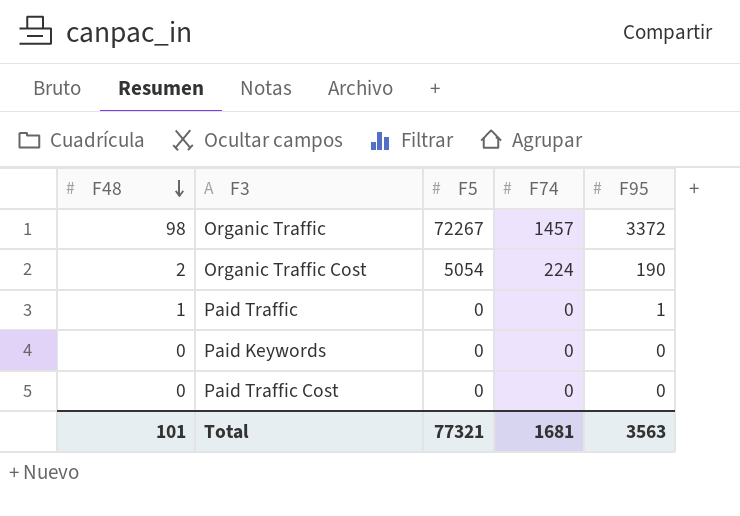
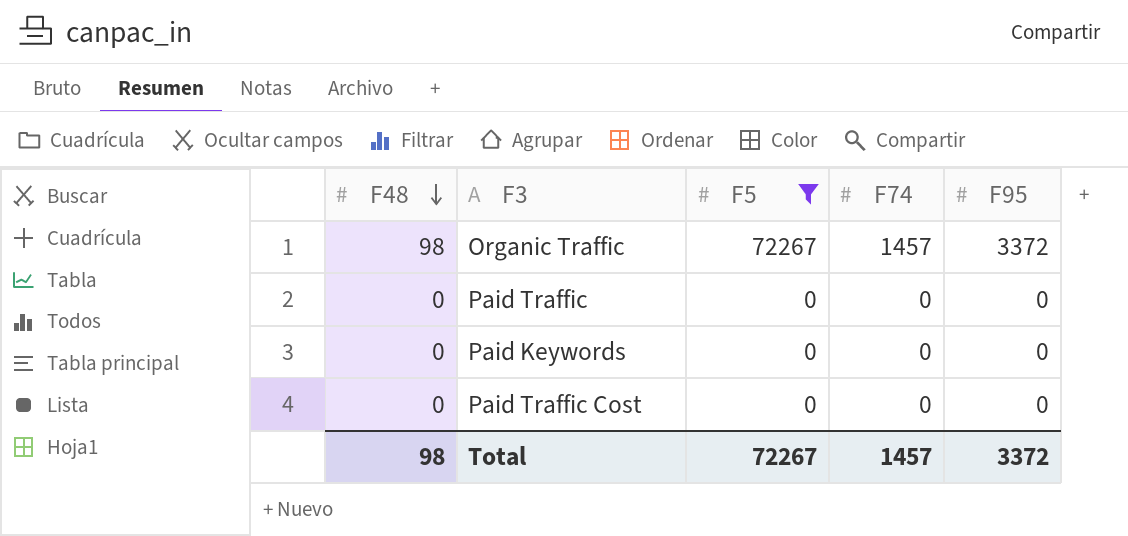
filter: none -> F5 != 5054
Paid Traffic | F48: 1 -> 0
Paid Traffic | F95: 1 -> 0
Total | F48: 101 -> 98
Total | F5: 77321 -> 72267
Total | F74: 1681 -> 1457
Total | F95: 3563 -> 3372

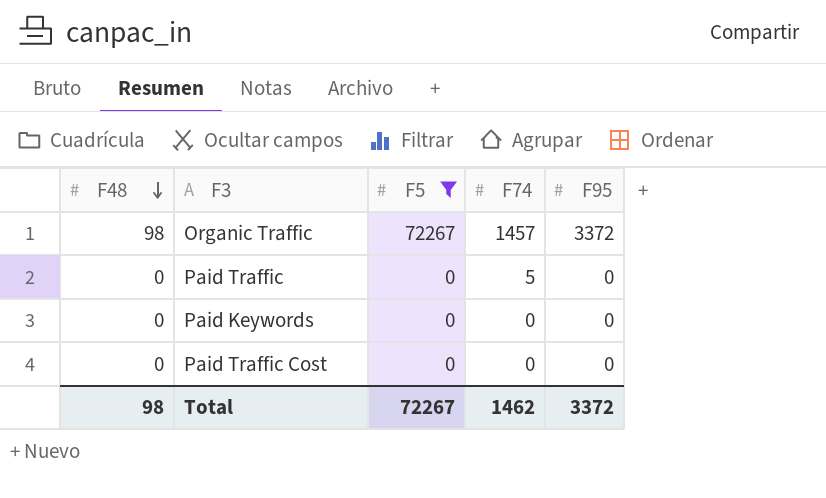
Paid Traffic | F74: 0 -> 5
Total | F74: 1457 -> 1462

